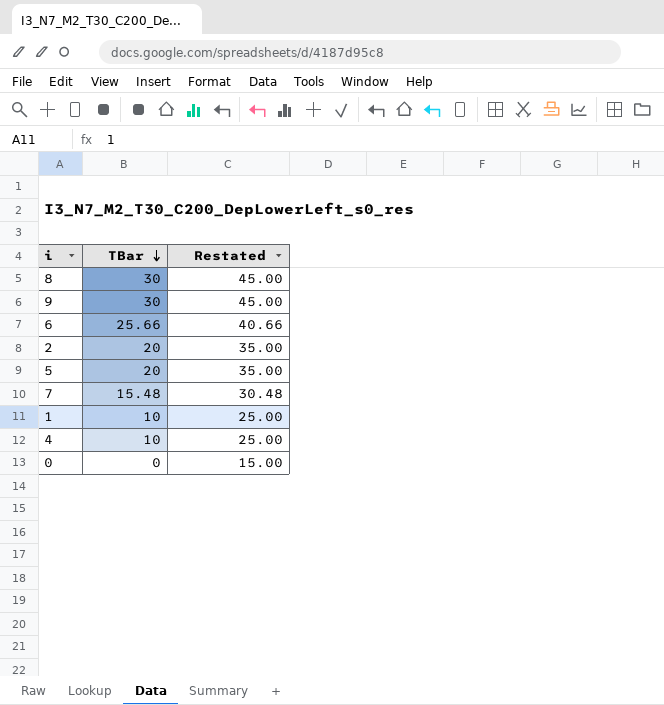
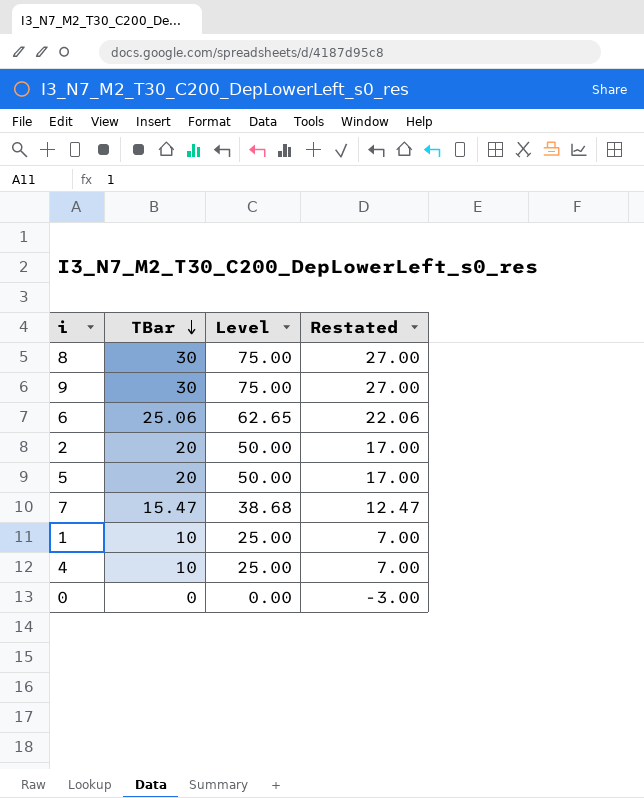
column Level | formula: none -> [TBar] * 2.5
column Restated | formula: [TBar] + 15 -> [TBar] - 3
6 | TBar: 25.66 -> 25.06
7 | TBar: 15.48 -> 15.47

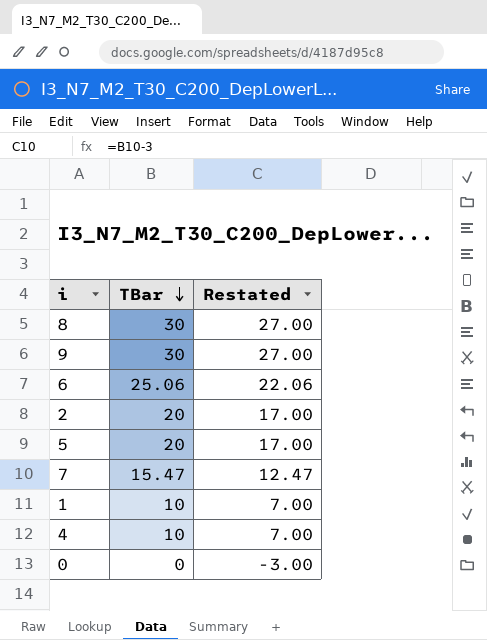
column Level | formula: [TBar] * 2.5 -> none

